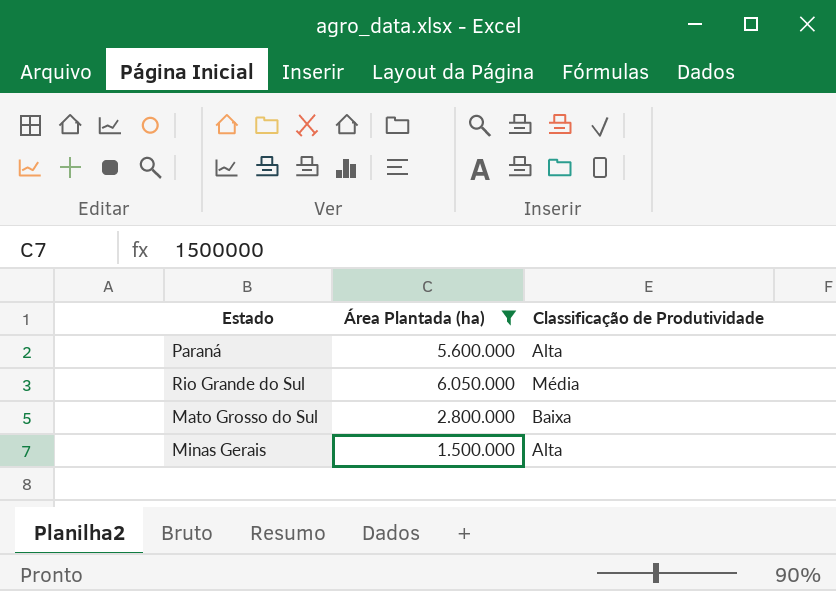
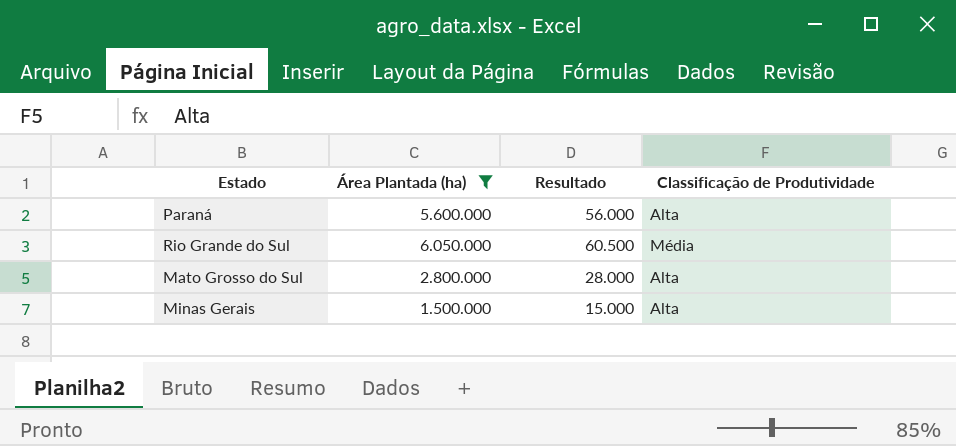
column Resultado | formula: none -> [Área Plantada (ha)] * 0,01
Mato Grosso do Sul | Classificação de Produtividade: Baixa -> Alta

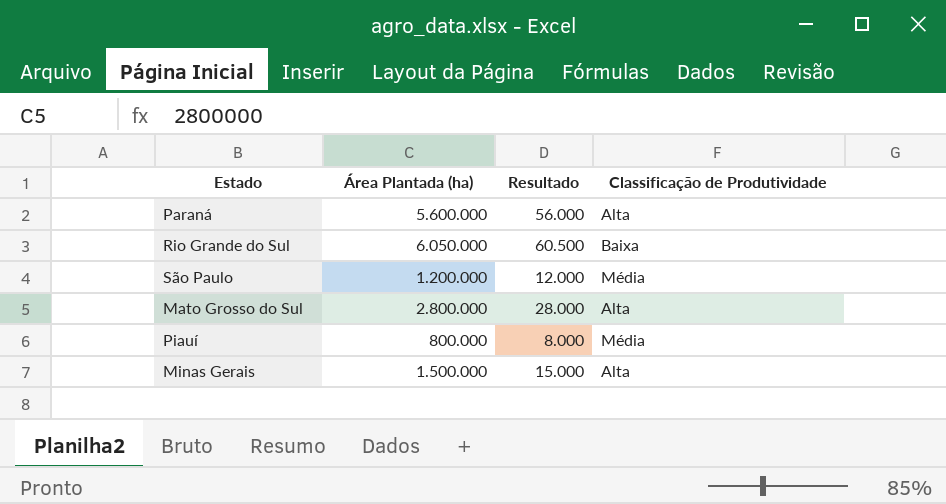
filter: Área Plantada (ha) >= 1.500.000 -> none
Rio Grande do Sul | Classificação de Produtividade: Média -> Baixa

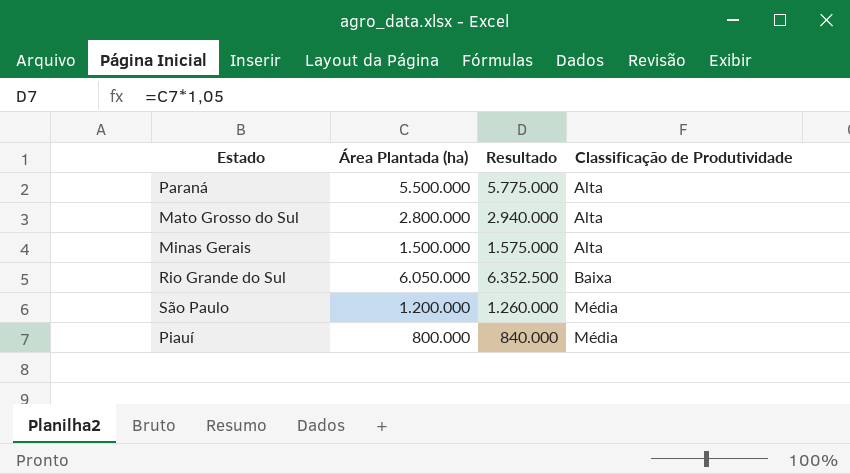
row order: none -> Classificação de Produtividade ascending
column Resultado | formula: [Área Plantada (ha)] * 0,01 -> [Área Plantada (ha)] * 1,05
Paraná | Área Plantada (ha): 5.600.000 -> 5.500.000

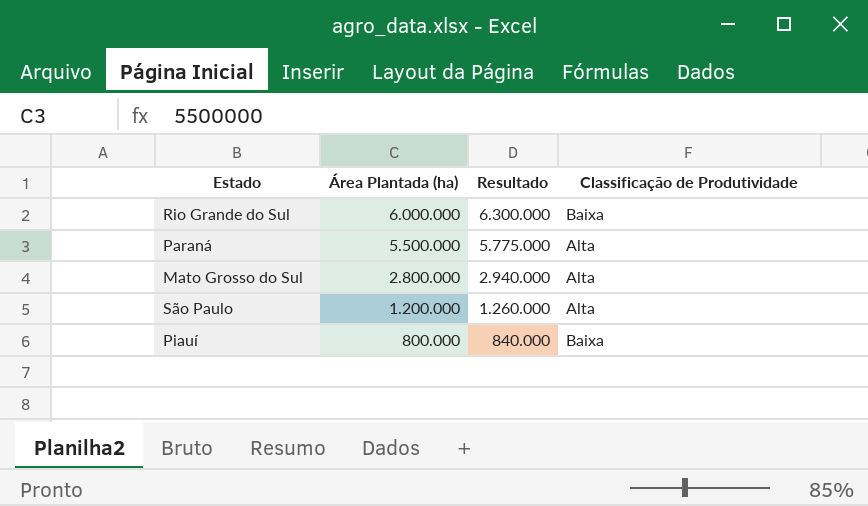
row order: Classificação de Produtividade ascending -> Área Plantada (ha) descending
row Minas Gerais: 1.500.000 | 1.575.000 | Alta -> none
Rio Grande do Sul | Área Plantada (ha): 6.050.000 -> 6.000.000
Rio Grande do Sul | Resultado: 6.352.500 -> 6.300.000
São Paulo | Classificação de Produtividade: Média -> Alta
Piauí | Classificação de Produtividade: Média -> Baixa

